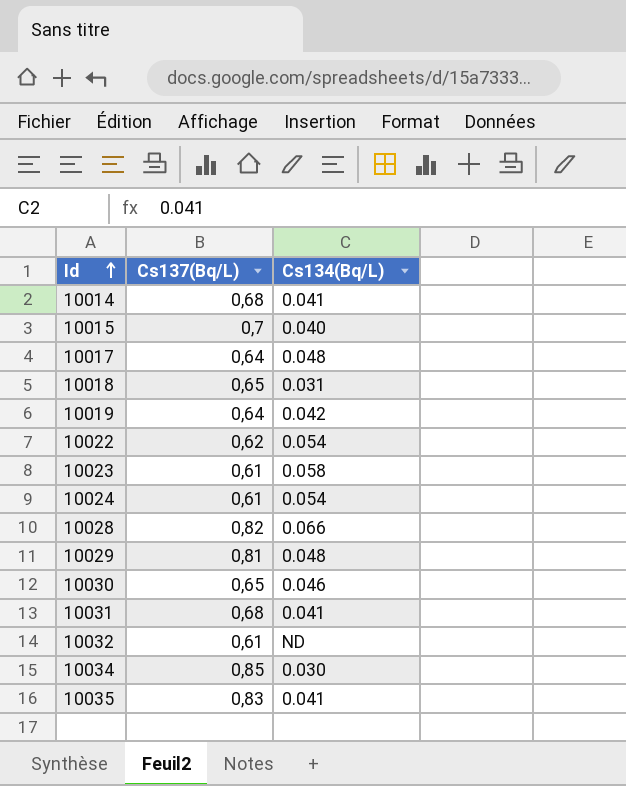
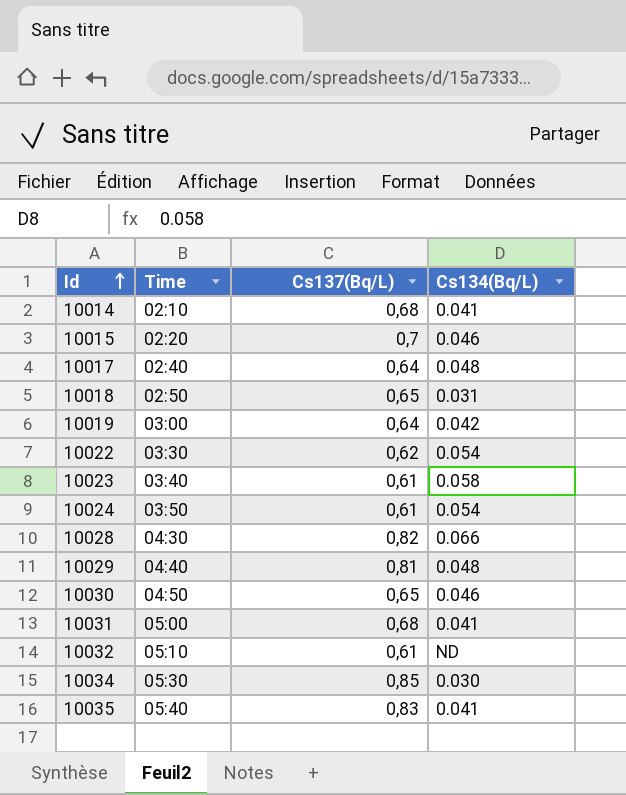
column Time | position: none -> 2
10015 | Cs134(Bq/L): 0.040 -> 0.046

